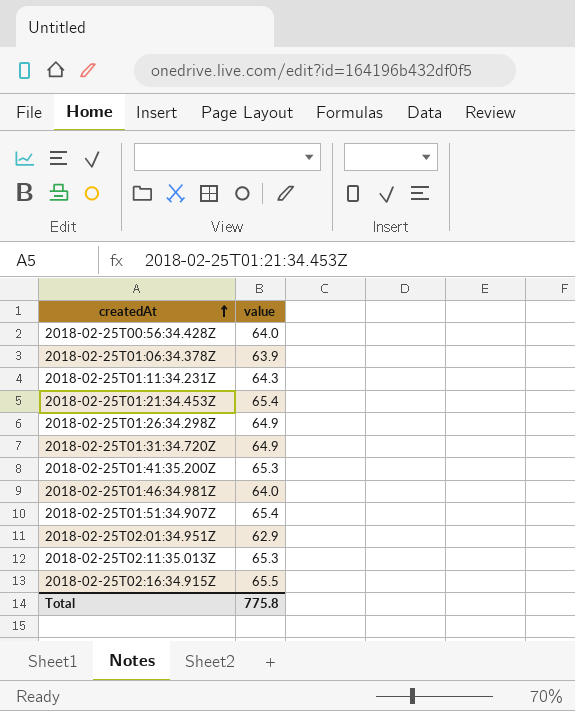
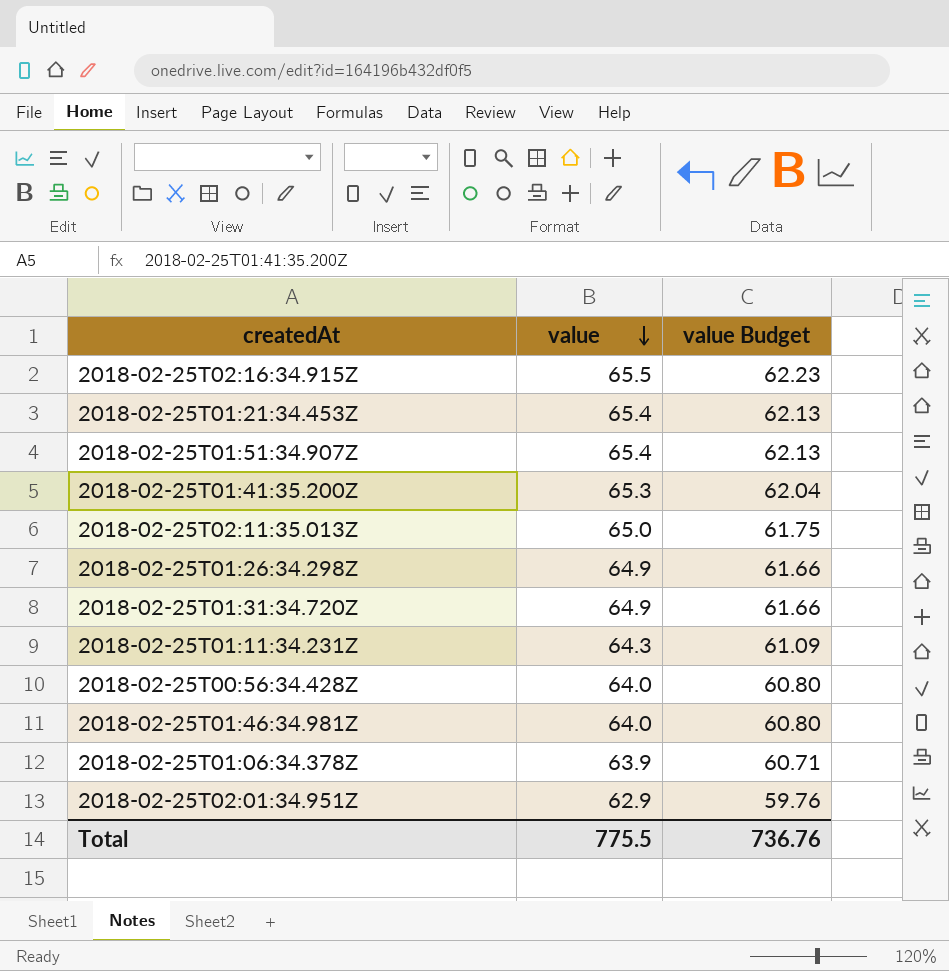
row order: createdAt ascending -> value descending
column value Budget | formula: none -> [value] * 0.95
2018-02-25T02:11:35.013Z | value: 65.3 -> 65.0
Total | value: 775.8 -> 775.5

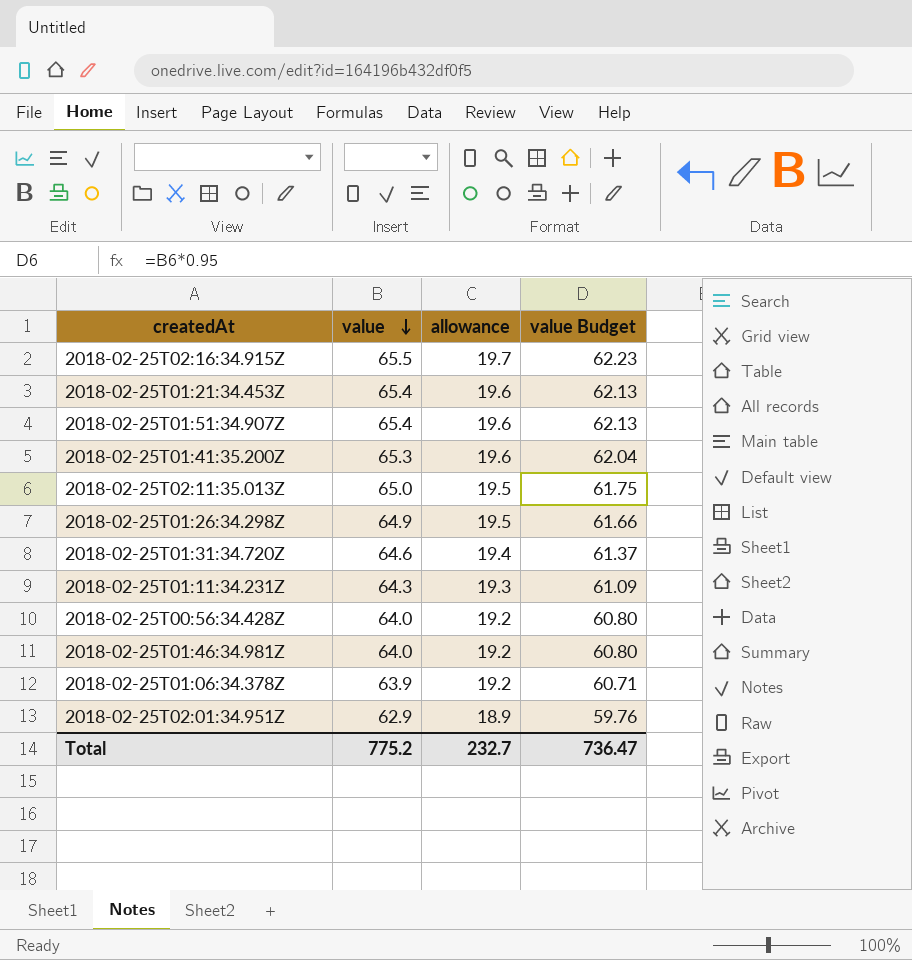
column allowance | formula: none -> [value] * 0.3
2018-02-25T01:31:34.720Z | value: 64.9 -> 64.6
2018-02-25T01:31:34.720Z | value Budget: 61.66 -> 61.37
Total | value: 775.5 -> 775.2
Total | value Budget: 736.76 -> 736.47

